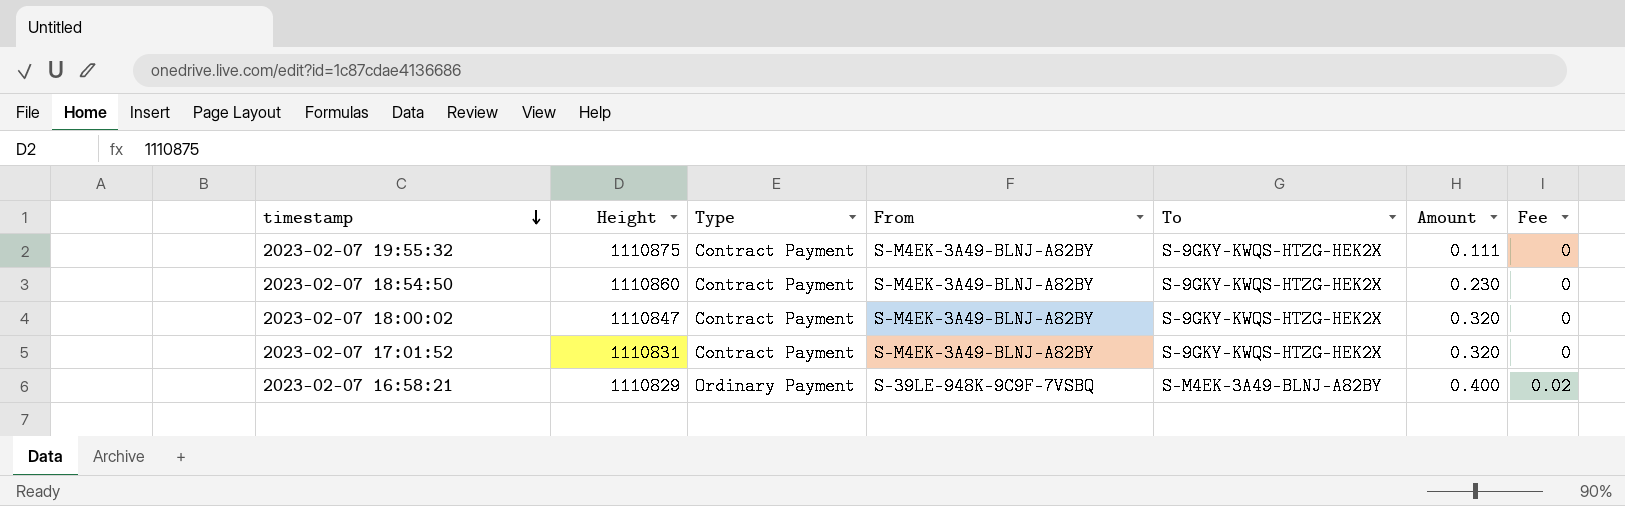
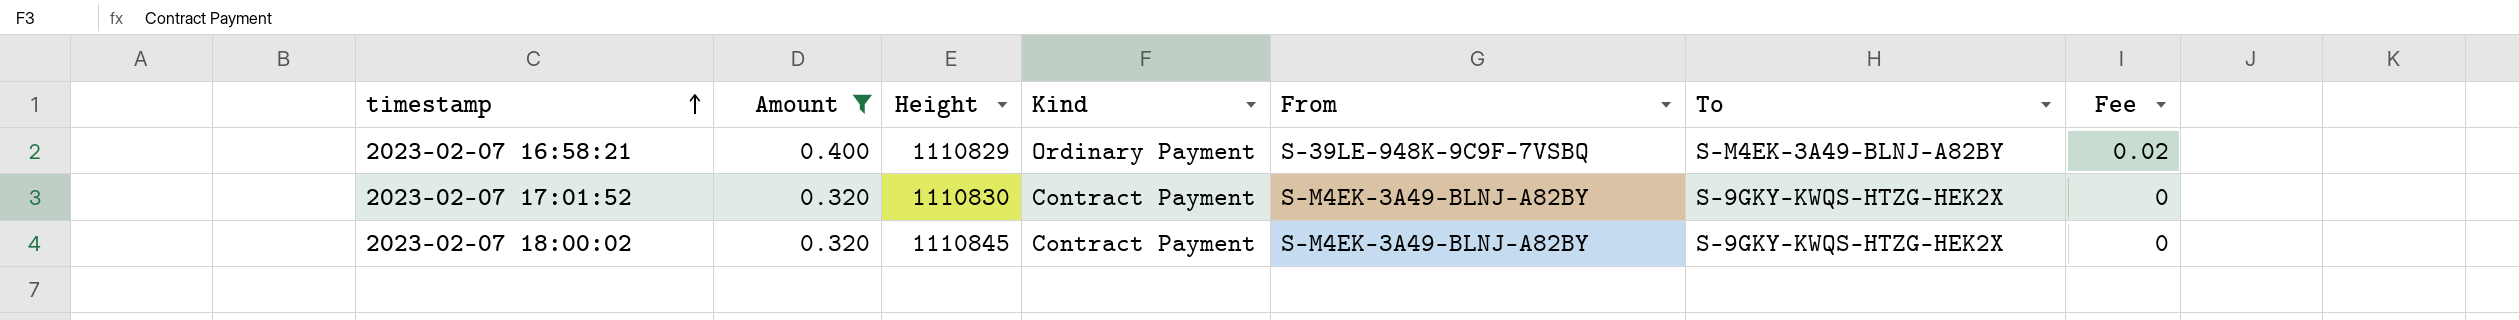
filter: none -> Amount >= 0.320
row order: timestamp descending -> timestamp ascending
column Amount | position: 6 -> 2
column name: Type -> Kind
2023-02-07 17:01:52 | Height: 1110831 -> 1110830
2023-02-07 18:00:02 | Height: 1110847 -> 1110845

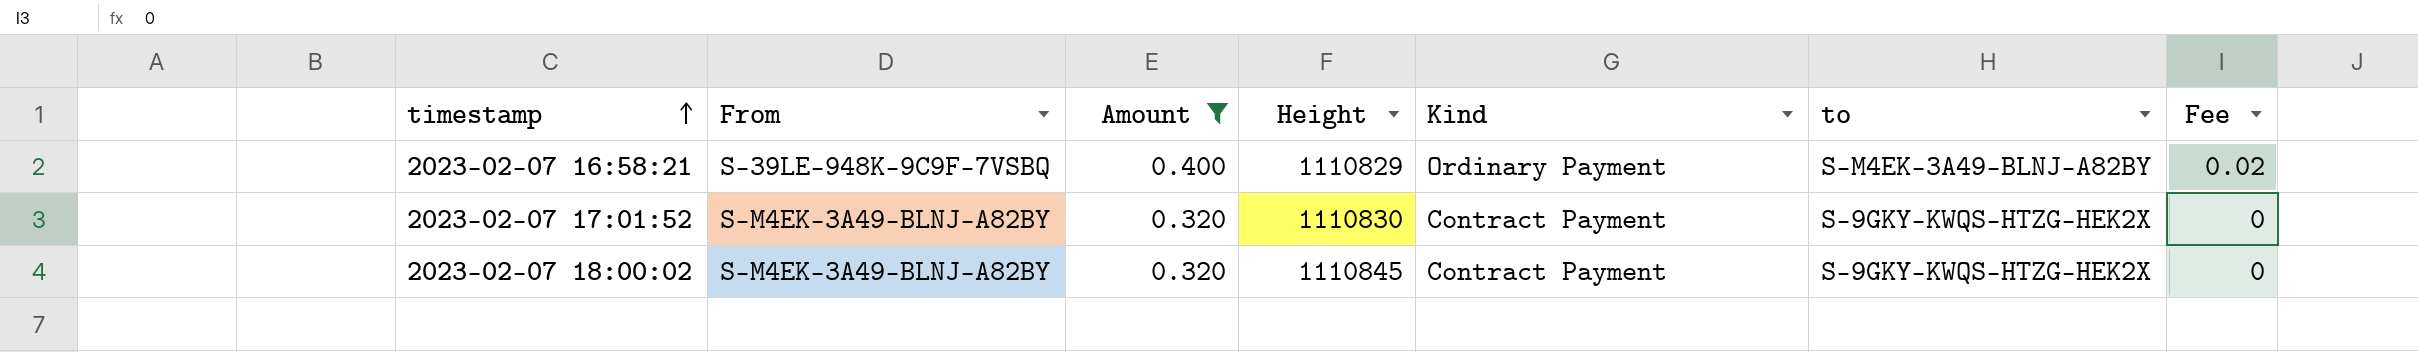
column From | position: 5 -> 2
column name: To -> to

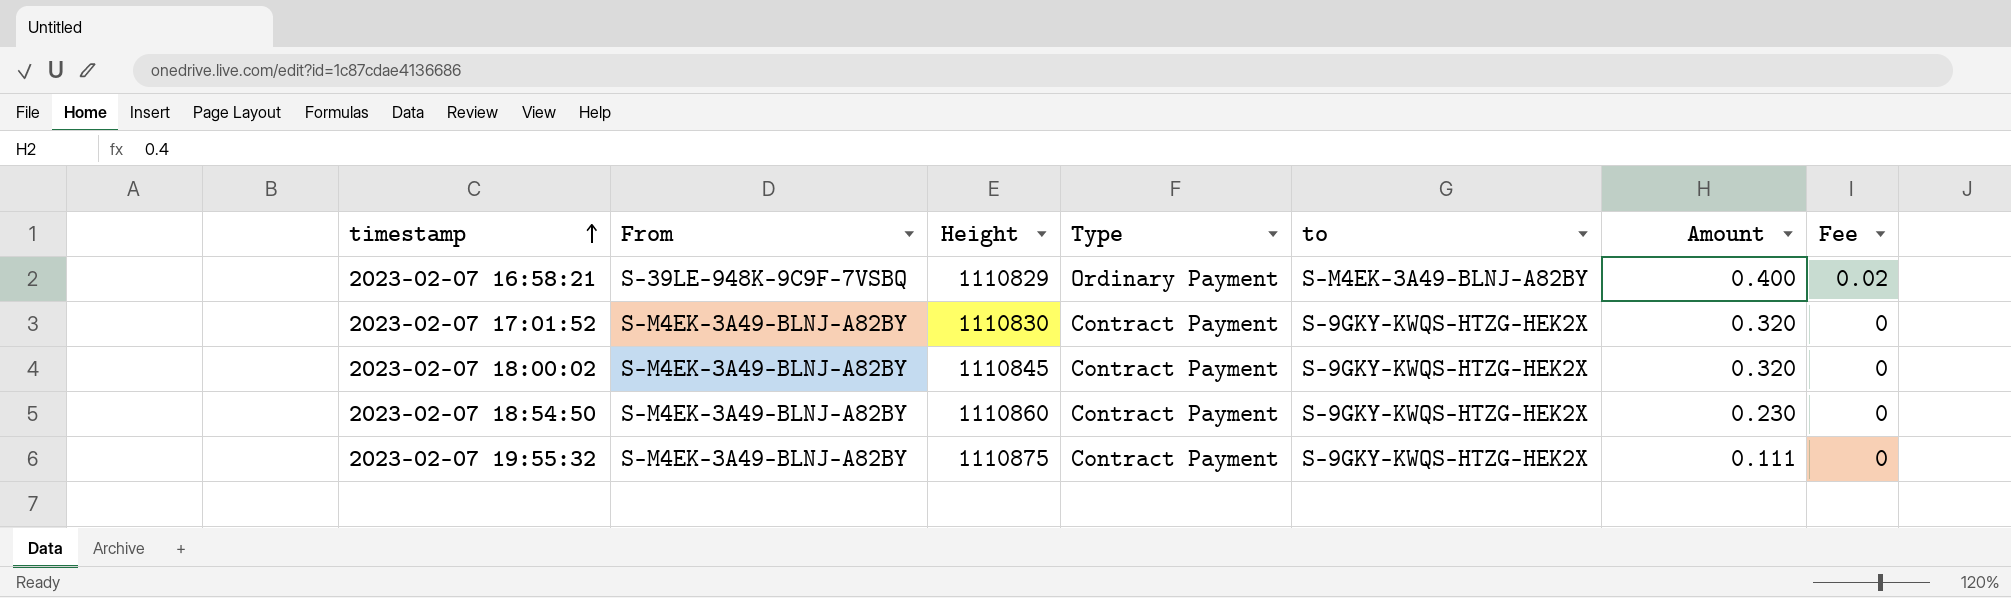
filter: Amount >= 0.320 -> none
column name: Kind -> Type
column Amount | position: 3 -> 6

